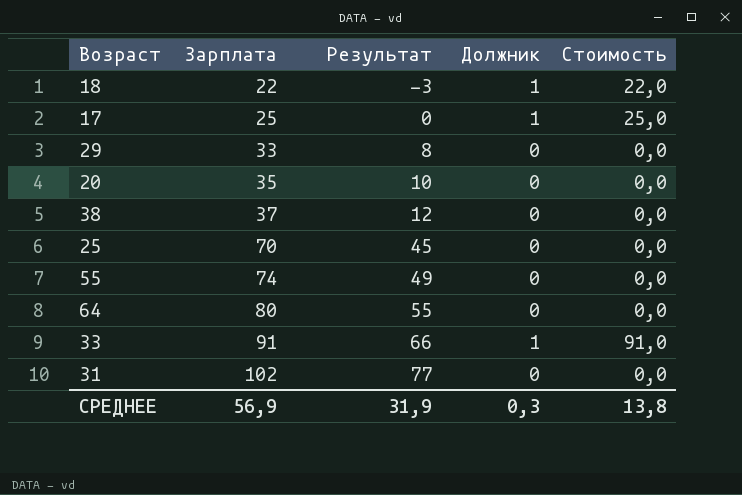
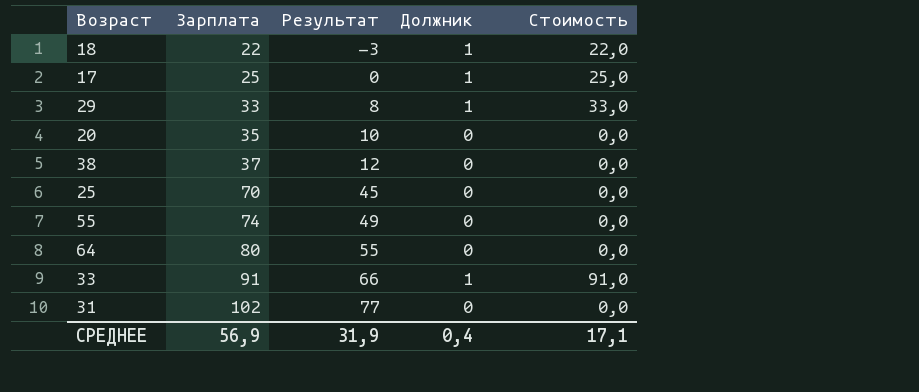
29 | Должник: 0 -> 1
29 | Стоимость: 0,0 -> 33,0
СРЕДНЕЕ | Должник: 0,3 -> 0,4
СРЕДНЕЕ | Стоимость: 13,8 -> 17,1

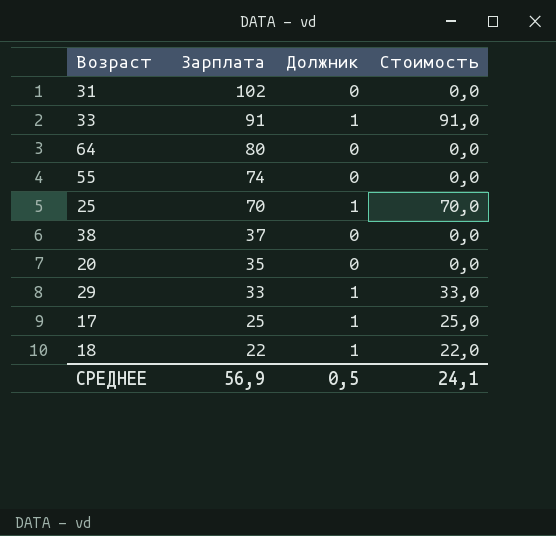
row order: Зарплата ascending -> Зарплата descending
column Результат | formula: [Зарплата] - 25 -> none
25 | Должник: 0 -> 1
25 | Стоимость: 0,0 -> 70,0
СРЕДНЕЕ | Должник: 0,4 -> 0,5
СРЕДНЕЕ | Стоимость: 17,1 -> 24,1

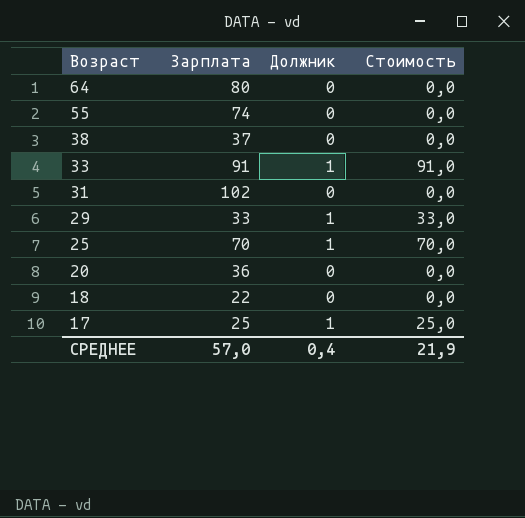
row order: Зарплата descending -> Возраст descending
20 | Зарплата: 35 -> 36
18 | Должник: 1 -> 0
18 | Стоимость: 22,0 -> 0,0
СРЕДНЕЕ | Зарплата: 56,9 -> 57,0
СРЕДНЕЕ | Должник: 0,5 -> 0,4
СРЕДНЕЕ | Стоимость: 24,1 -> 21,9

